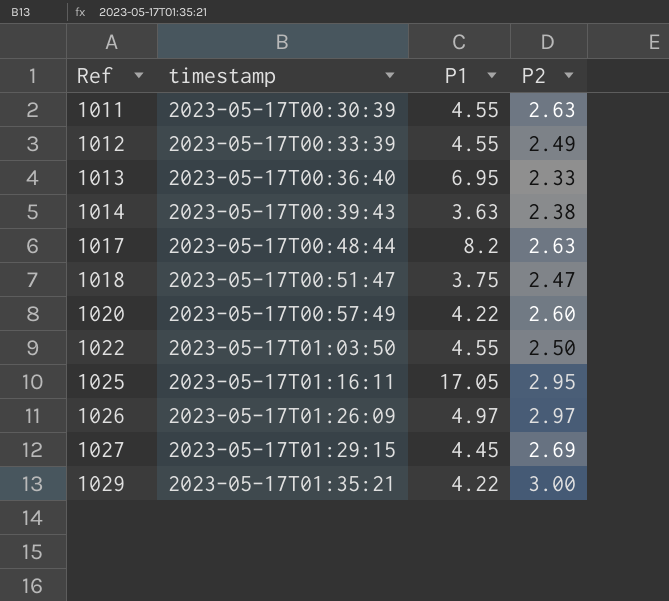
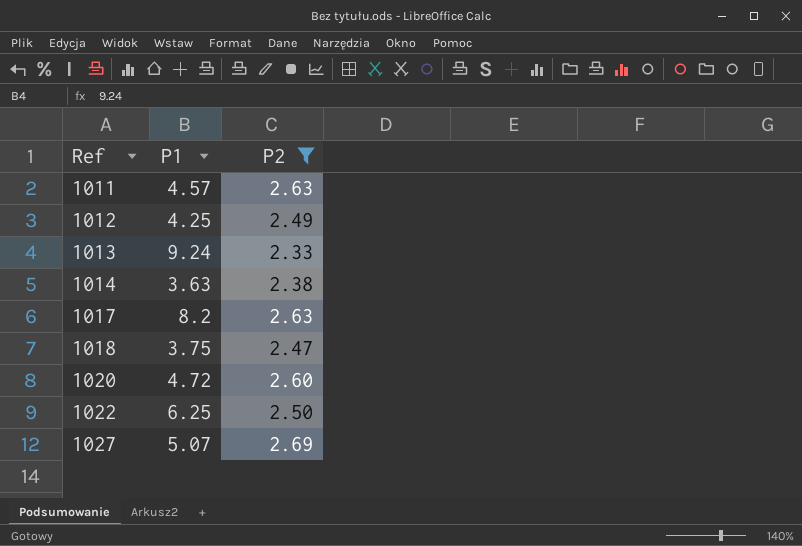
filter: none -> P2 <= 2.69
column timestamp | position: 2 -> none
1011 | P1: 4.55 -> 4.57
1012 | P1: 4.55 -> 4.25
1013 | P1: 6.95 -> 9.24
1020 | P1: 4.22 -> 4.72
1022 | P1: 4.55 -> 6.25
1027 | P1: 4.45 -> 5.07

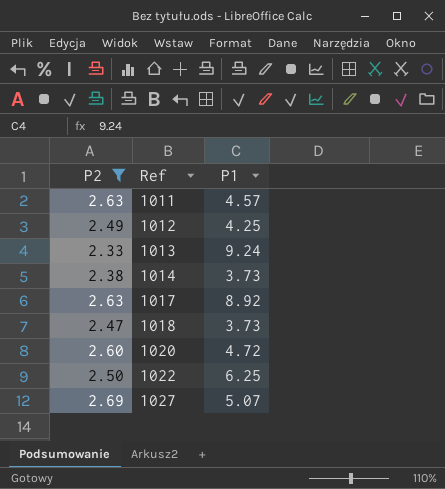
column P2 | position: 3 -> 1
1014 | P1: 3.63 -> 3.73
1017 | P1: 8.2 -> 8.92
1018 | P1: 3.75 -> 3.73

